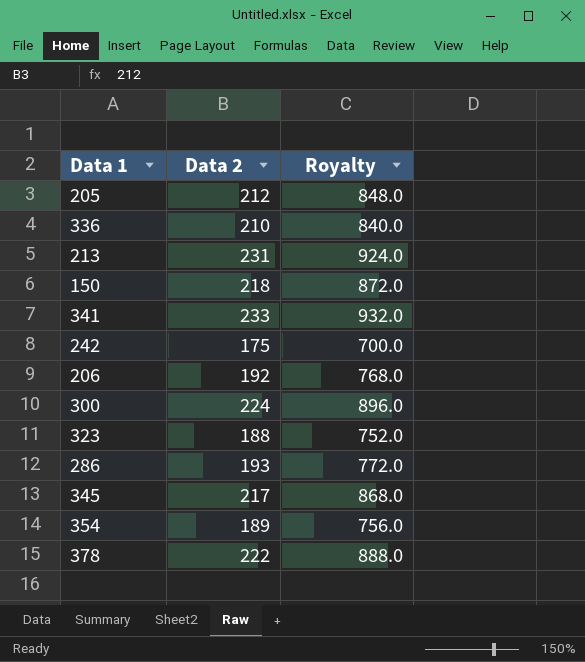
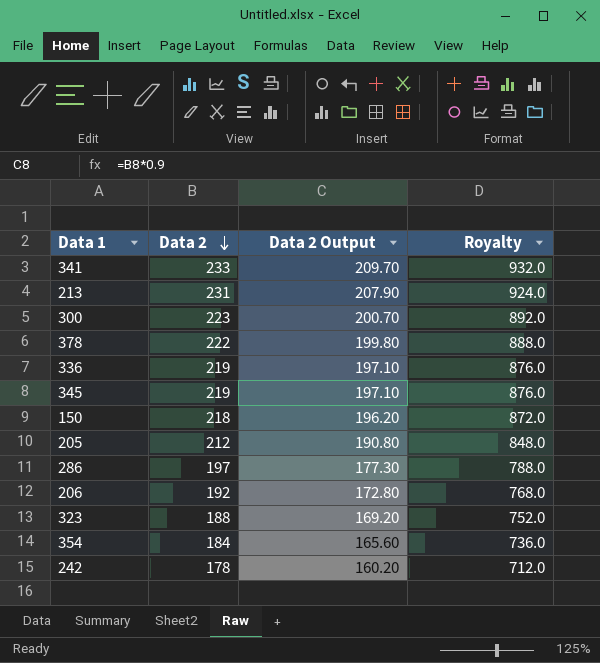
row order: none -> Data 2 descending
column Data 2 Output | formula: none -> [Data 2] * 0.9
300 | Data 2: 224 -> 223
300 | Royalty: 896.0 -> 892.0
336 | Data 2: 210 -> 219
336 | Royalty: 840.0 -> 876.0
345 | Data 2: 217 -> 219
345 | Royalty: 868.0 -> 876.0
286 | Data 2: 193 -> 197
286 | Royalty: 772.0 -> 788.0
354 | Data 2: 189 -> 184
354 | Royalty: 756.0 -> 736.0
242 | Data 2: 175 -> 178
242 | Royalty: 700.0 -> 712.0

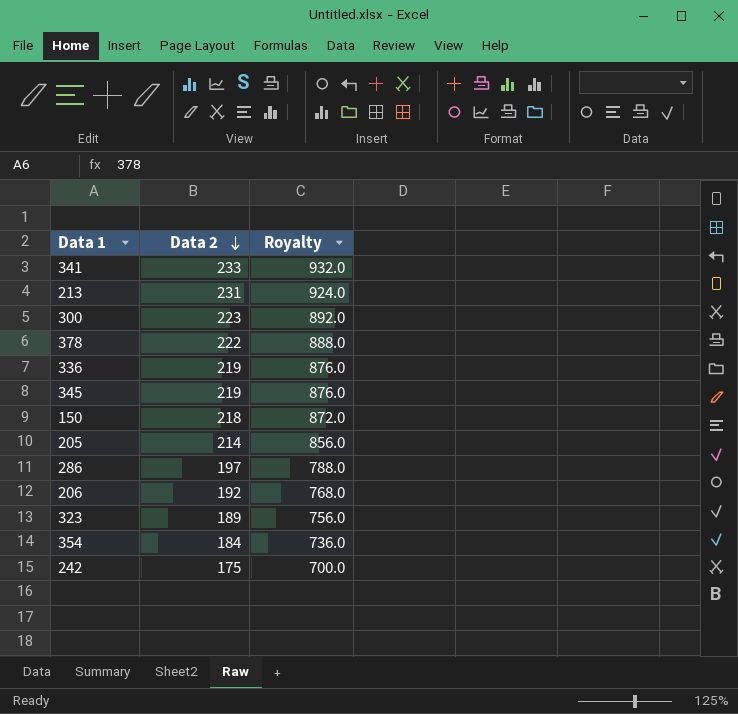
column Data 2 Output | formula: [Data 2] * 0.9 -> none
205 | Data 2: 212 -> 214
205 | Royalty: 848.0 -> 856.0
323 | Data 2: 188 -> 189
323 | Royalty: 752.0 -> 756.0
242 | Data 2: 178 -> 175
242 | Royalty: 712.0 -> 700.0

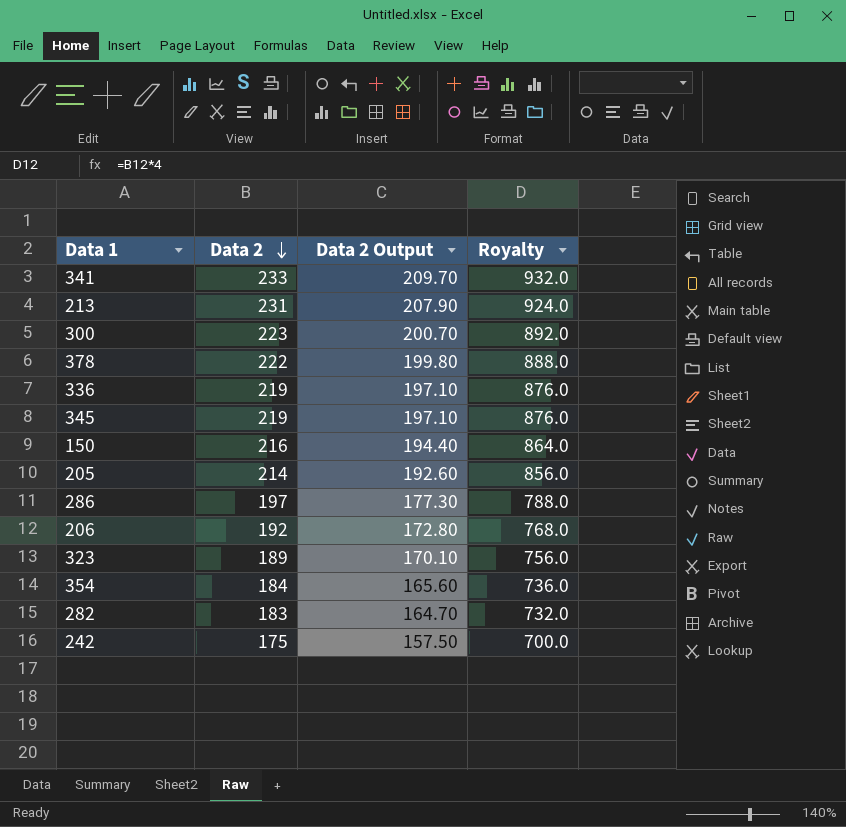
column Data 2 Output | formula: none -> [Data 2] * 0.9
150 | Data 2: 218 -> 216
150 | Royalty: 872.0 -> 864.0
row 282: none -> 183 | 164.70 | 732.0

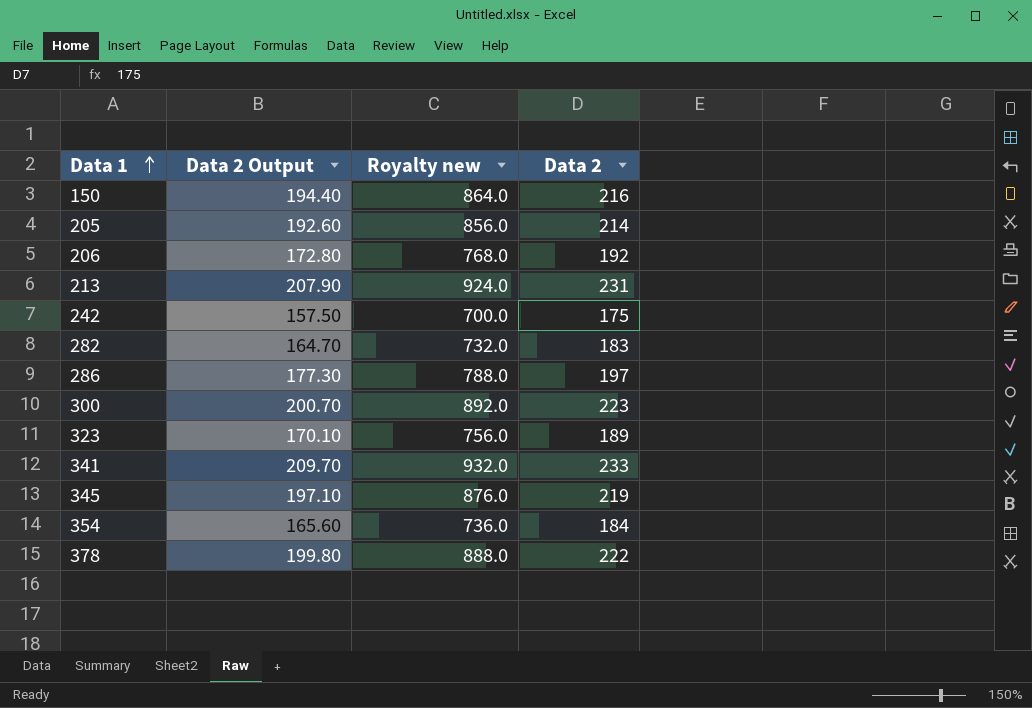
row order: Data 2 descending -> Data 1 ascending
column name: Royalty -> Royalty new
column Data 2 | position: 2 -> 4
row 336: 219 | 197.10 | 876.0 -> none

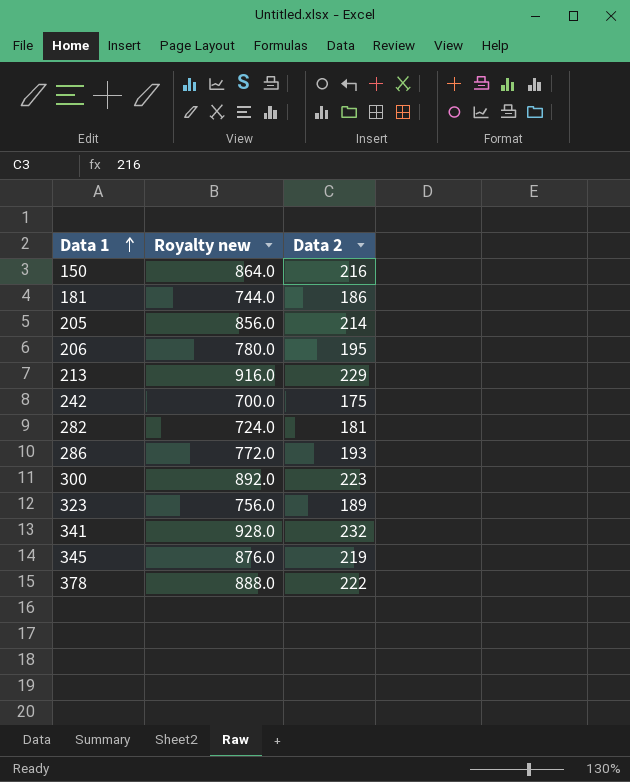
column Data 2 Output | formula: [Data 2] * 0.9 -> none
row 354: 165.60 | 736.0 | 184 -> none
row 181: none -> 744.0 | 186
206 | Royalty new: 768.0 -> 780.0
206 | Data 2: 192 -> 195
213 | Royalty new: 924.0 -> 916.0
213 | Data 2: 231 -> 229
282 | Royalty new: 732.0 -> 724.0
282 | Data 2: 183 -> 181
286 | Royalty new: 788.0 -> 772.0
286 | Data 2: 197 -> 193
341 | Royalty new: 932.0 -> 928.0
341 | Data 2: 233 -> 232

